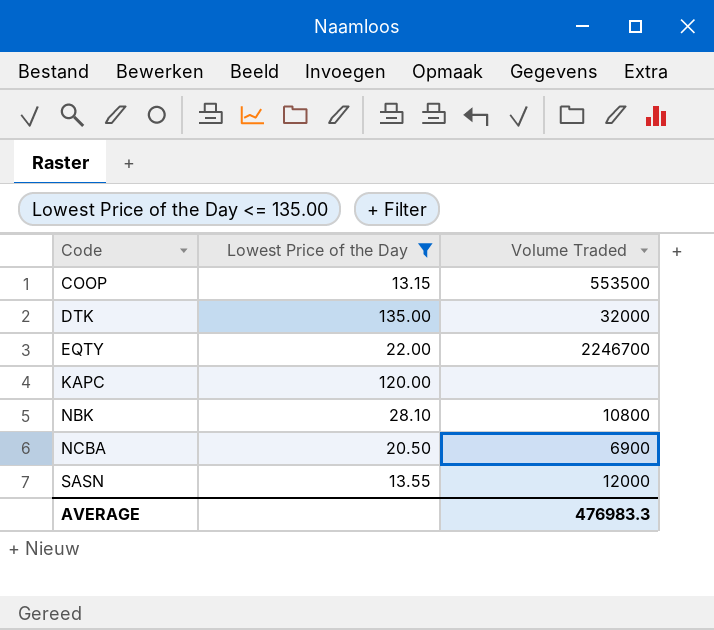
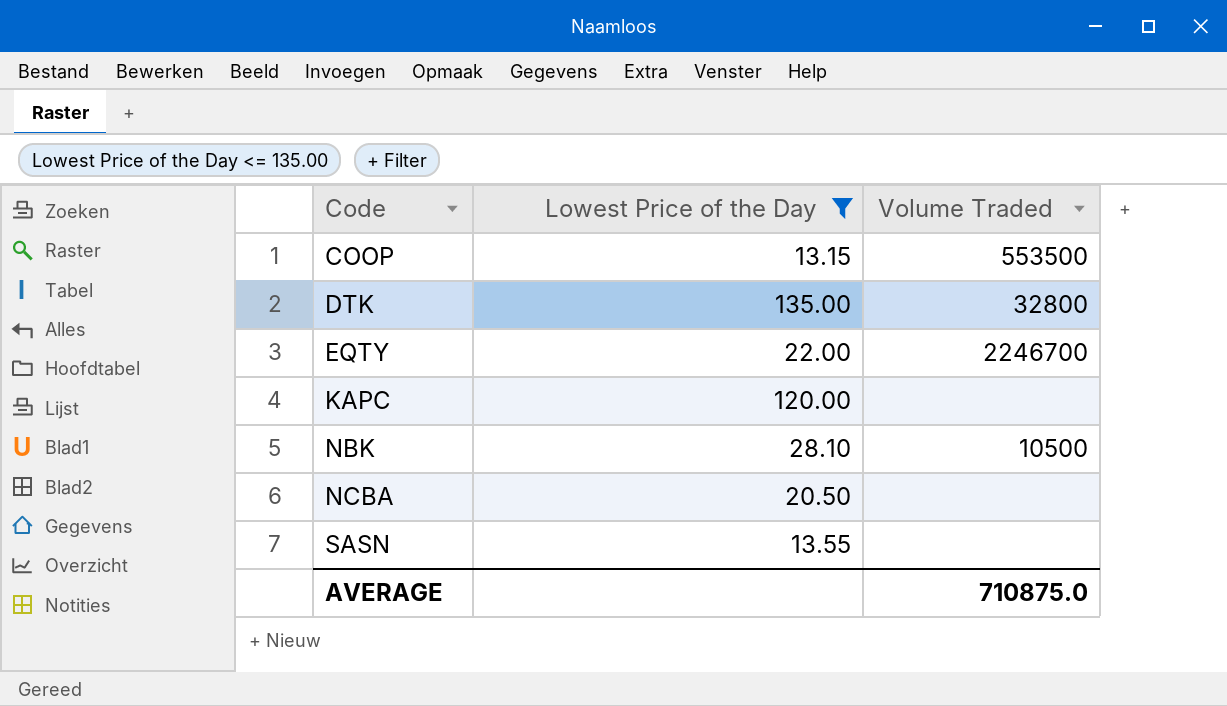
DTK | Volume Traded: 32000 -> 32800
NBK | Volume Traded: 10800 -> 10500
NCBA | Volume Traded: 6900 -> none
SASN | Volume Traded: 12000 -> none
AVERAGE | Volume Traded: 476983.3 -> 710875.0

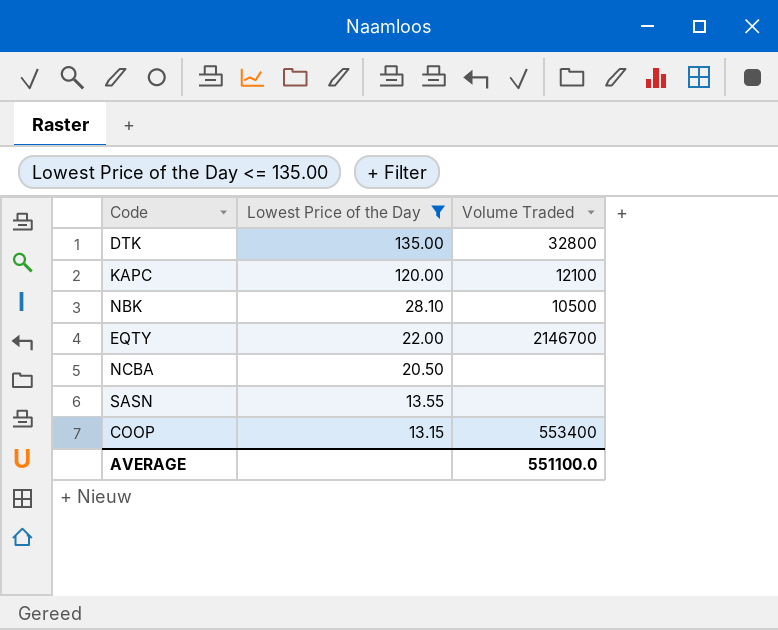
row order: Code ascending -> Lowest Price of the Day descending
KAPC | Volume Traded: none -> 12100
EQTY | Volume Traded: 2246700 -> 2146700
COOP | Volume Traded: 553500 -> 553400
AVERAGE | Volume Traded: 710875.0 -> 551100.0

